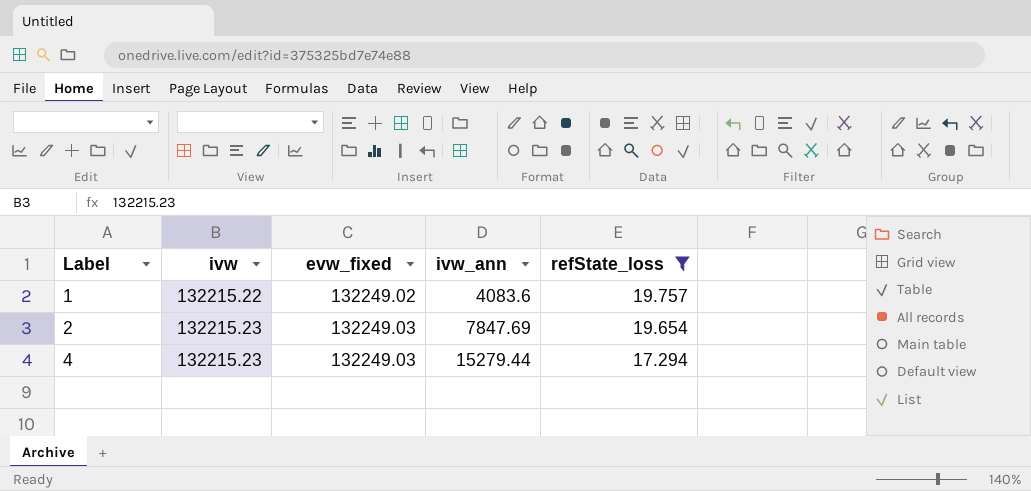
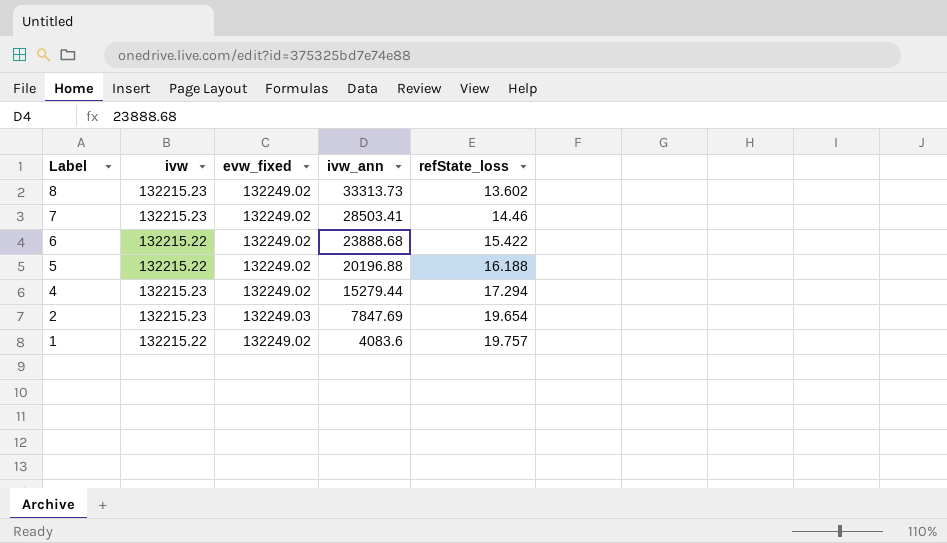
filter: refState_loss >= 17.294 -> none
row order: Label ascending -> Label descending
4 | evw_fixed: 132249.03 -> 132249.02

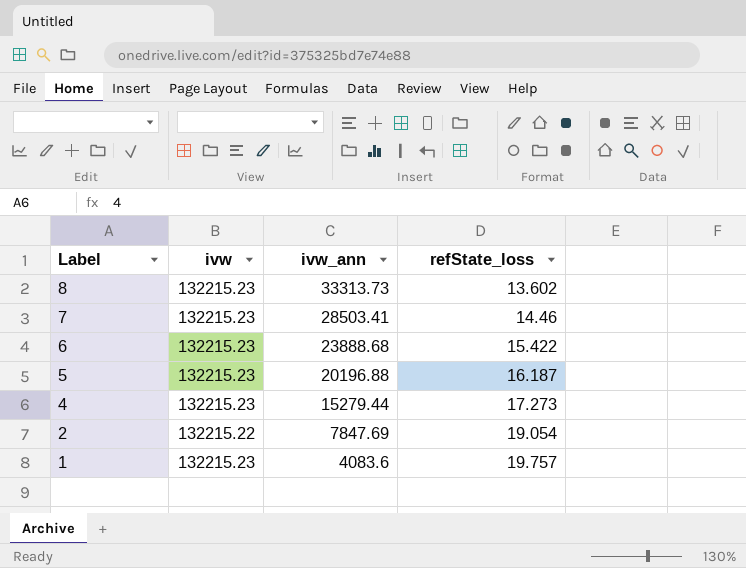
column evw_fixed | position: 3 -> none
6 | ivw: 132215.22 -> 132215.23
5 | ivw: 132215.22 -> 132215.23
5 | refState_loss: 16.188 -> 16.187
4 | refState_loss: 17.294 -> 17.273
2 | ivw: 132215.23 -> 132215.22
2 | refState_loss: 19.654 -> 19.054
1 | ivw: 132215.22 -> 132215.23

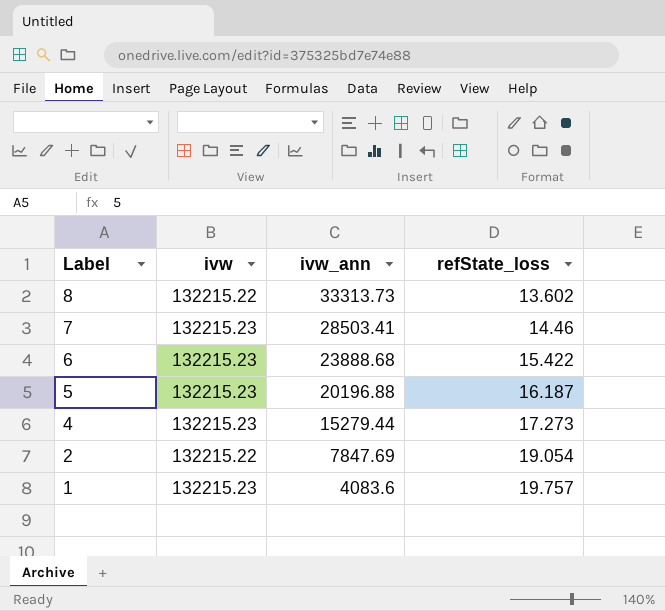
8 | ivw: 132215.23 -> 132215.22

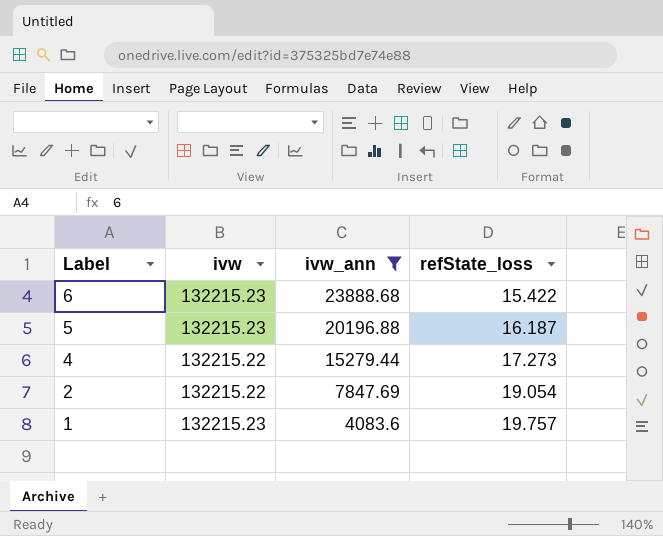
filter: none -> ivw_ann <= 23888.68
4 | ivw: 132215.23 -> 132215.22

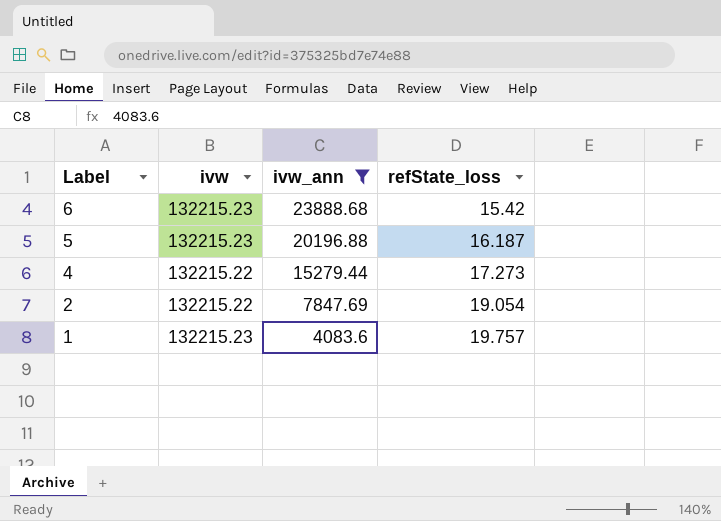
6 | refState_loss: 15.422 -> 15.42

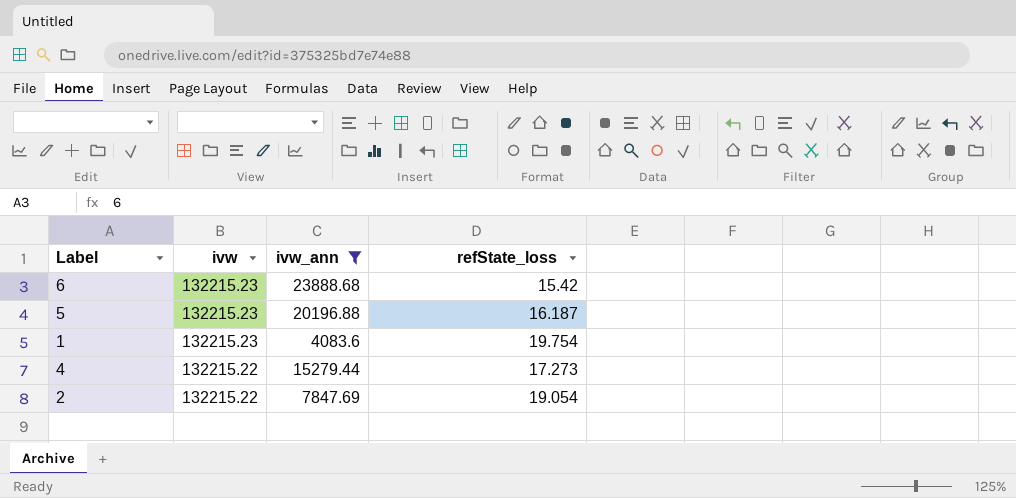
row order: Label descending -> ivw descending
1 | refState_loss: 19.757 -> 19.754

